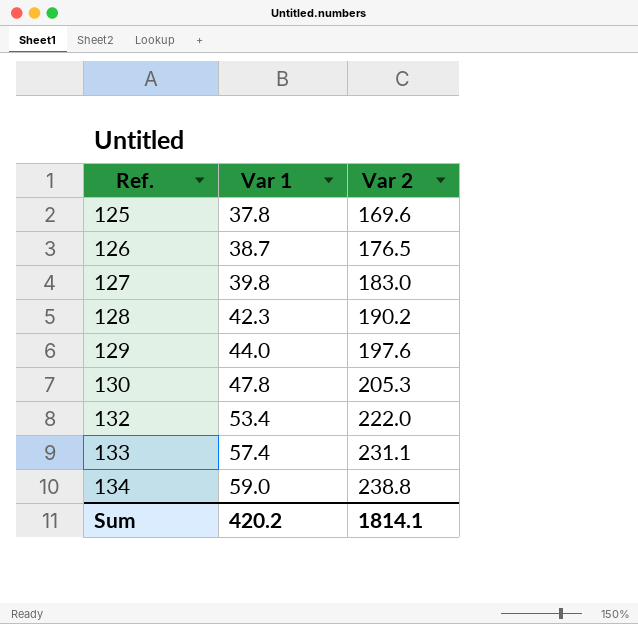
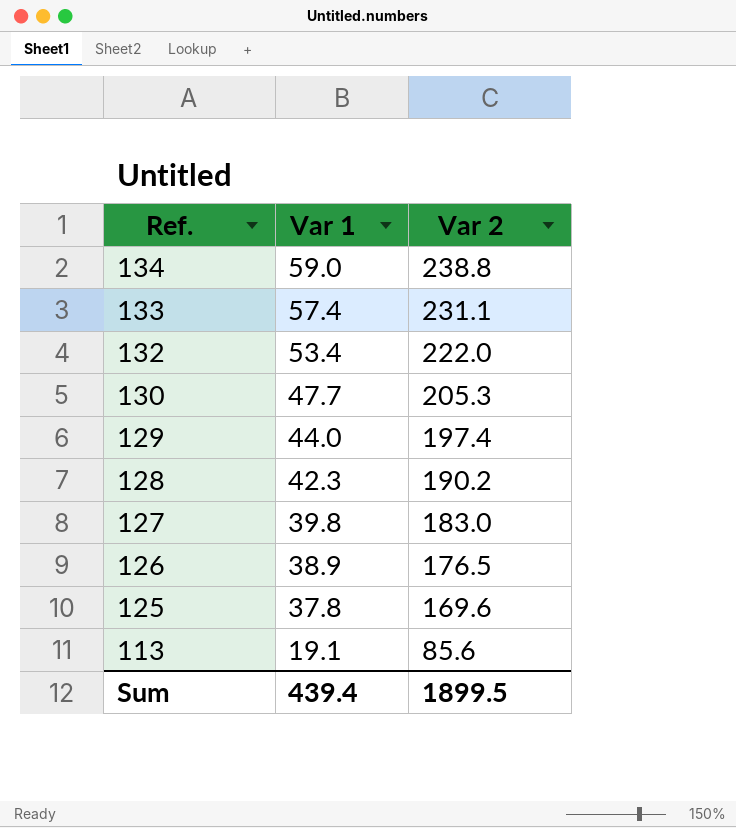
row order: Ref. ascending -> Ref. descending
130 | Var 1: 47.8 -> 47.7
129 | Var 2: 197.6 -> 197.4
126 | Var 1: 38.7 -> 38.9
row 113: none -> 19.1 | 85.6
Sum | Var 1: 420.2 -> 439.4
Sum | Var 2: 1814.1 -> 1899.5

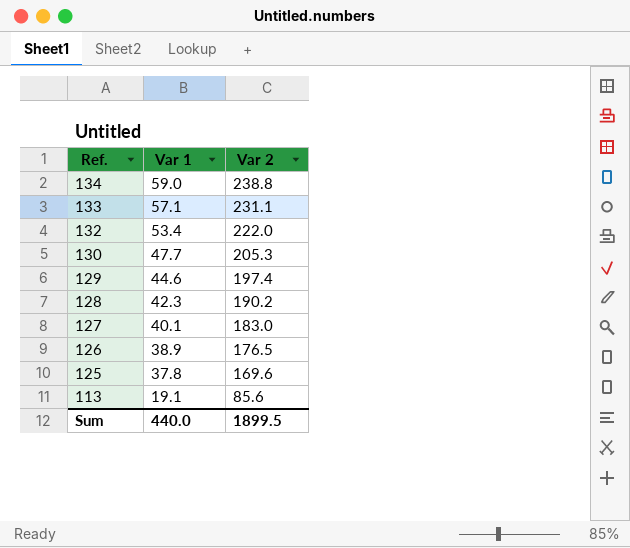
133 | Var 1: 57.4 -> 57.1
129 | Var 1: 44.0 -> 44.6
127 | Var 1: 39.8 -> 40.1
Sum | Var 1: 439.4 -> 440.0

